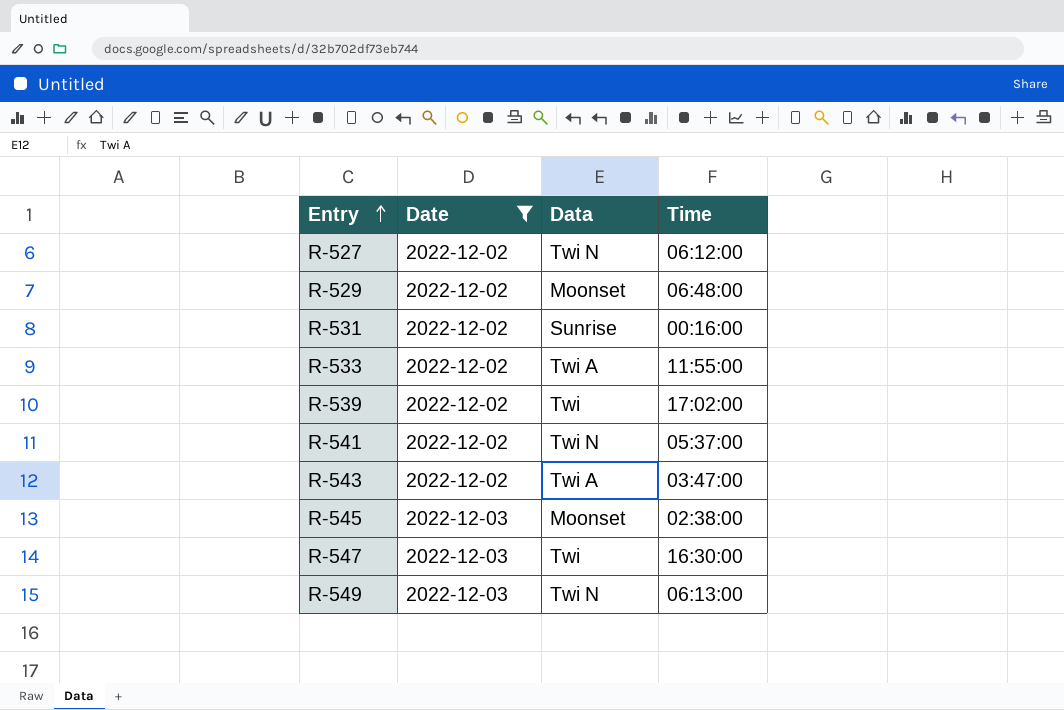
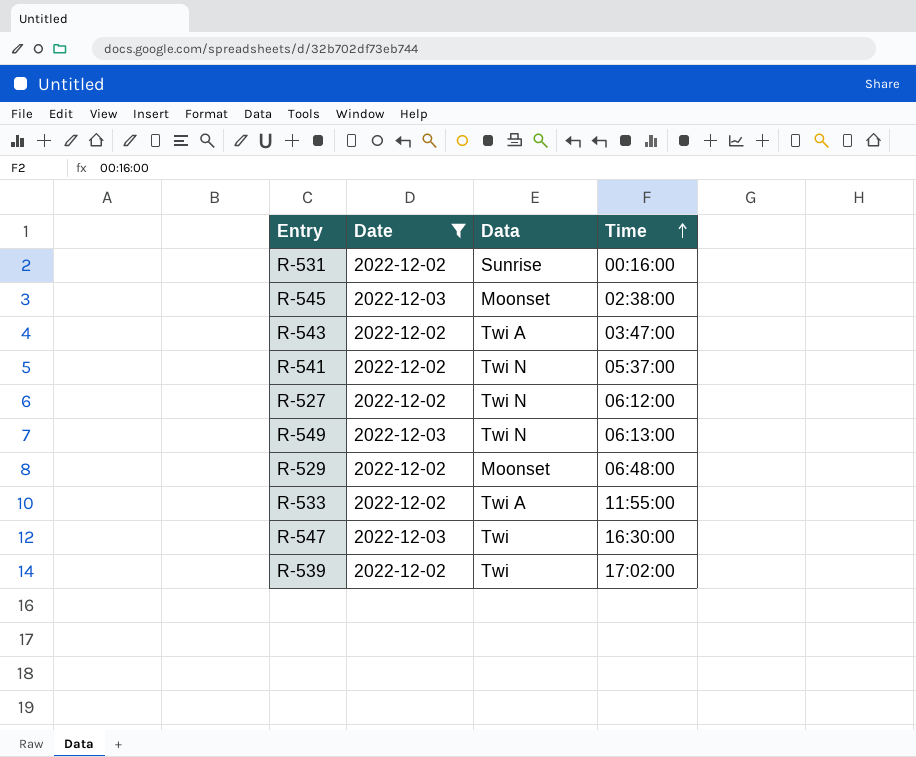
row order: Entry ascending -> Time ascending

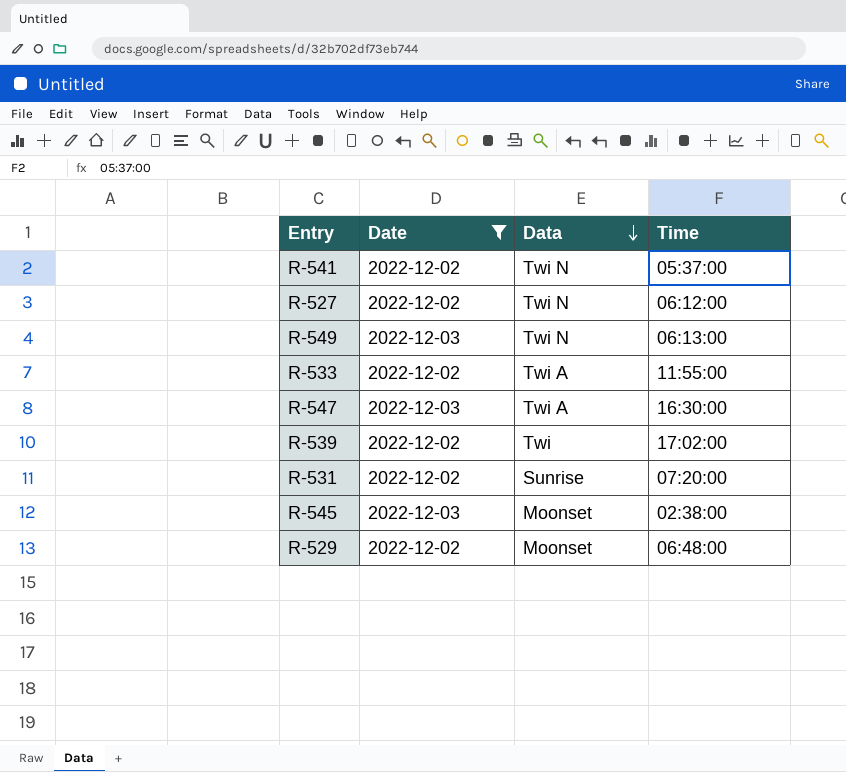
row order: Time ascending -> Data descending
row R-543: 2022-12-02 | Twi A | 03:47:00 -> none
R-547 | Data: Twi -> Twi A
R-531 | Time: 00:16:00 -> 07:20:00

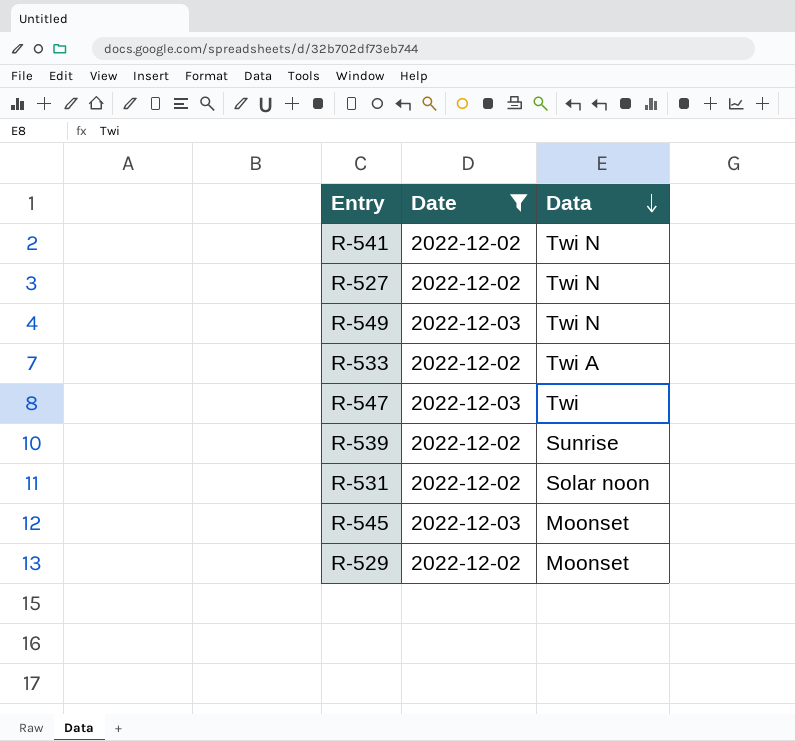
column Time | position: 4 -> none
R-547 | Data: Twi A -> Twi
R-539 | Data: Twi -> Sunrise
R-531 | Data: Sunrise -> Solar noon

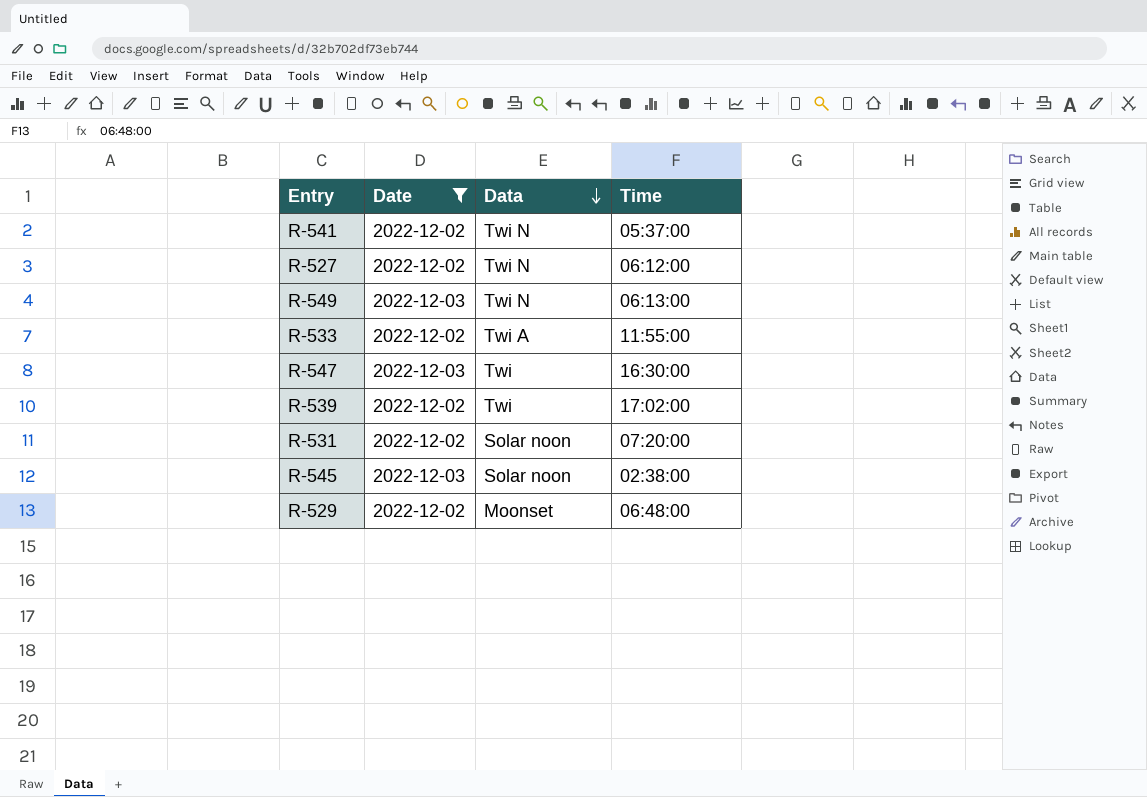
column Time | position: none -> 4
R-539 | Data: Sunrise -> Twi
R-545 | Data: Moonset -> Solar noon

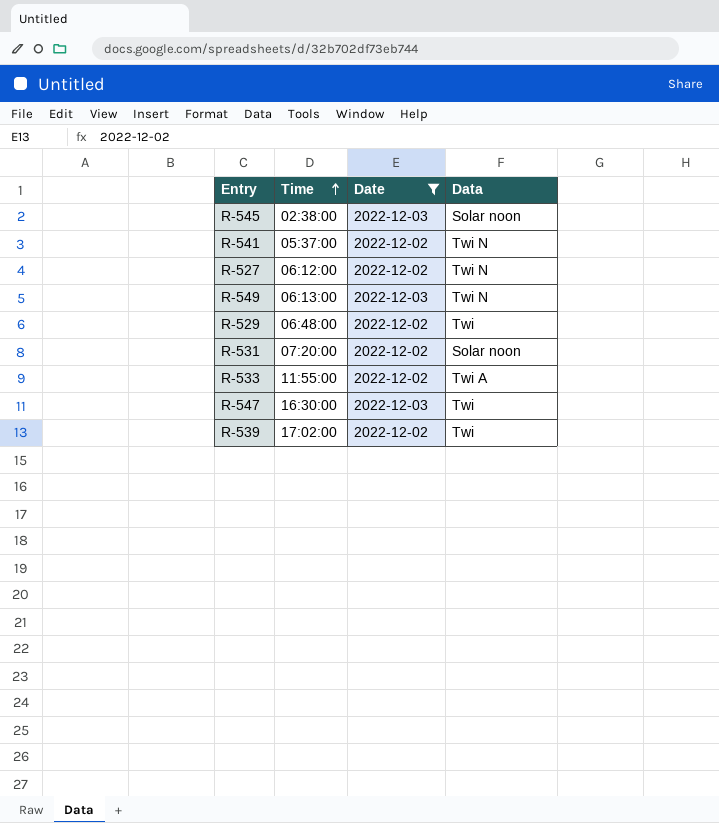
row order: Data descending -> Time ascending
column Time | position: 4 -> 2
R-529 | Data: Moonset -> Twi

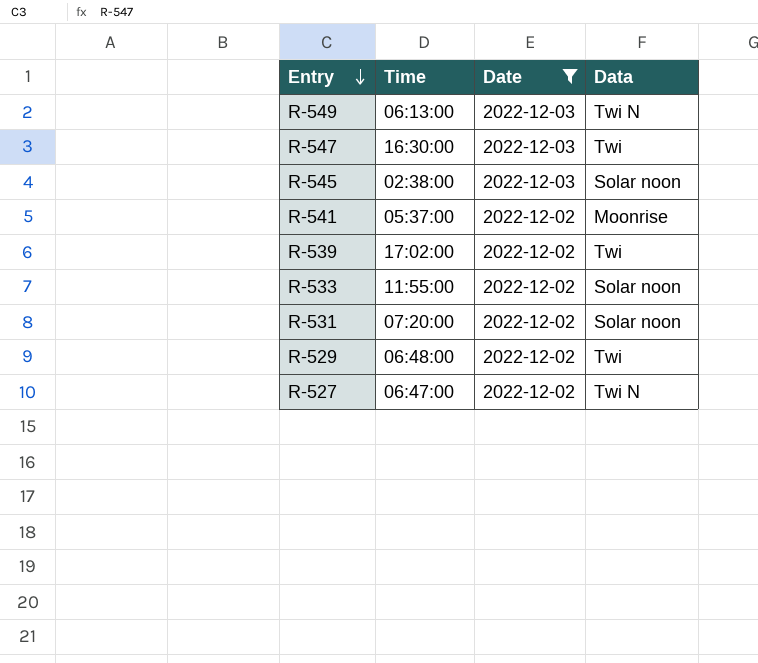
row order: Time ascending -> Entry descending
R-541 | Data: Twi N -> Moonrise
R-533 | Data: Twi A -> Solar noon
R-527 | Time: 06:12:00 -> 06:47:00

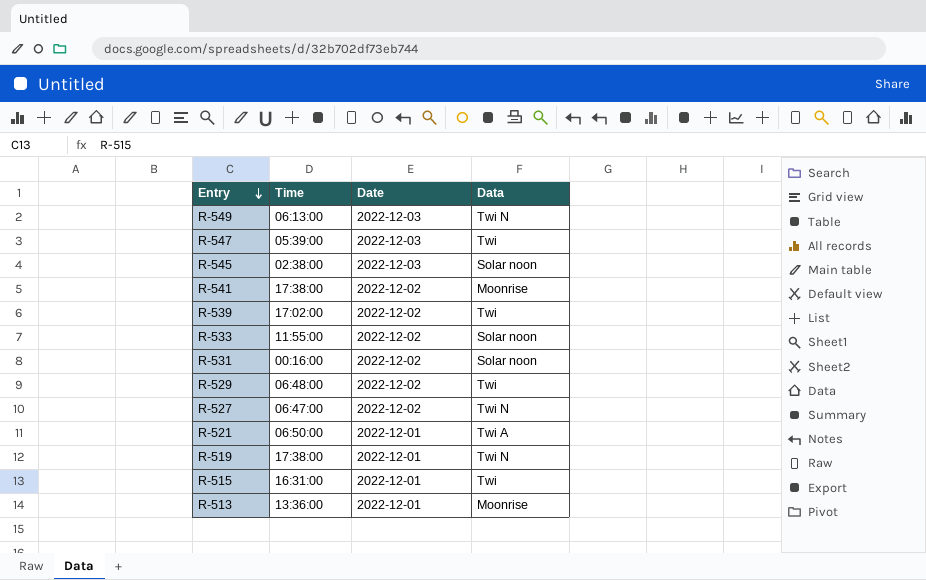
filter: Date != 2022-12-01 -> none
R-547 | Time: 16:30:00 -> 05:39:00
R-541 | Time: 05:37:00 -> 17:38:00
R-531 | Time: 07:20:00 -> 00:16:00

